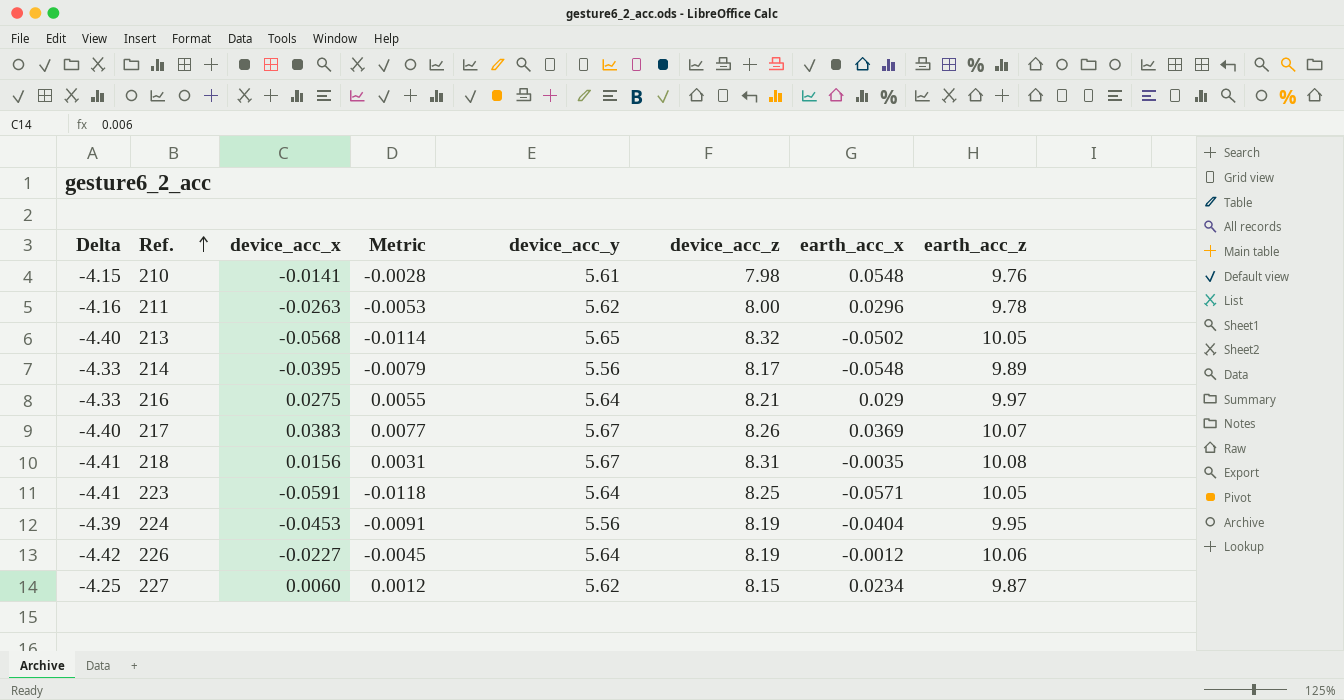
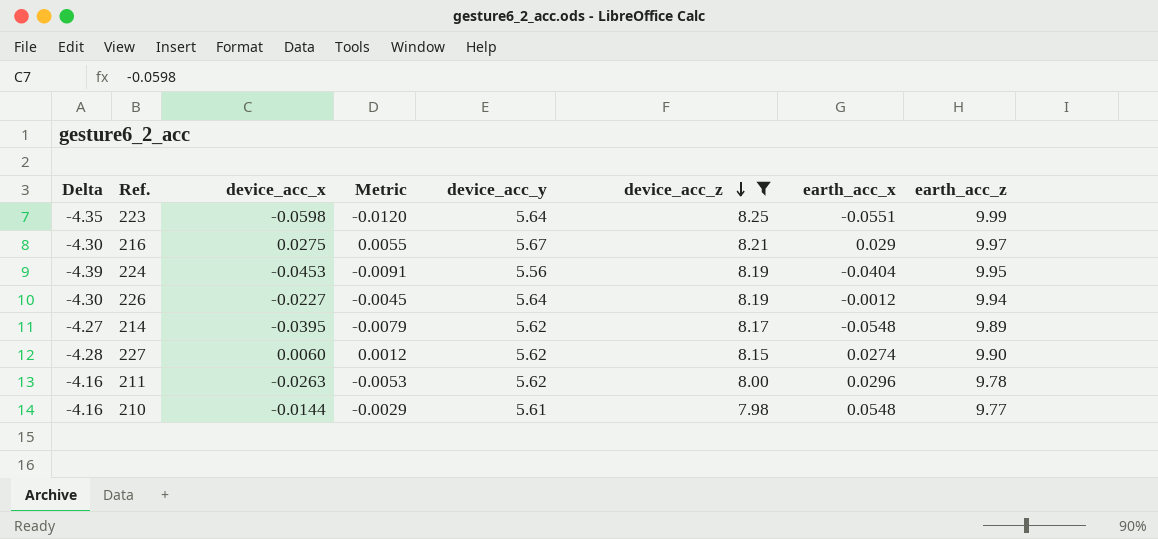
filter: none -> device_acc_z <= 8.25
row order: Ref. ascending -> device_acc_z descending
223 | Delta: -4.41 -> -4.35
223 | device_acc_x: -0.0591 -> -0.0598
223 | Metric: -0.0118 -> -0.0120
223 | earth_acc_x: -0.0571 -> -0.0551
223 | earth_acc_z: 10.05 -> 9.99
216 | Delta: -4.33 -> -4.30
216 | device_acc_y: 5.64 -> 5.67
226 | Delta: -4.42 -> -4.30
226 | earth_acc_z: 10.06 -> 9.94
214 | Delta: -4.33 -> -4.27
214 | device_acc_y: 5.56 -> 5.62
227 | Delta: -4.25 -> -4.28
227 | earth_acc_x: 0.0234 -> 0.0274
227 | earth_acc_z: 9.87 -> 9.90
210 | Delta: -4.15 -> -4.16
210 | device_acc_x: -0.0141 -> -0.0144
210 | Metric: -0.0028 -> -0.0029
210 | earth_acc_z: 9.76 -> 9.77

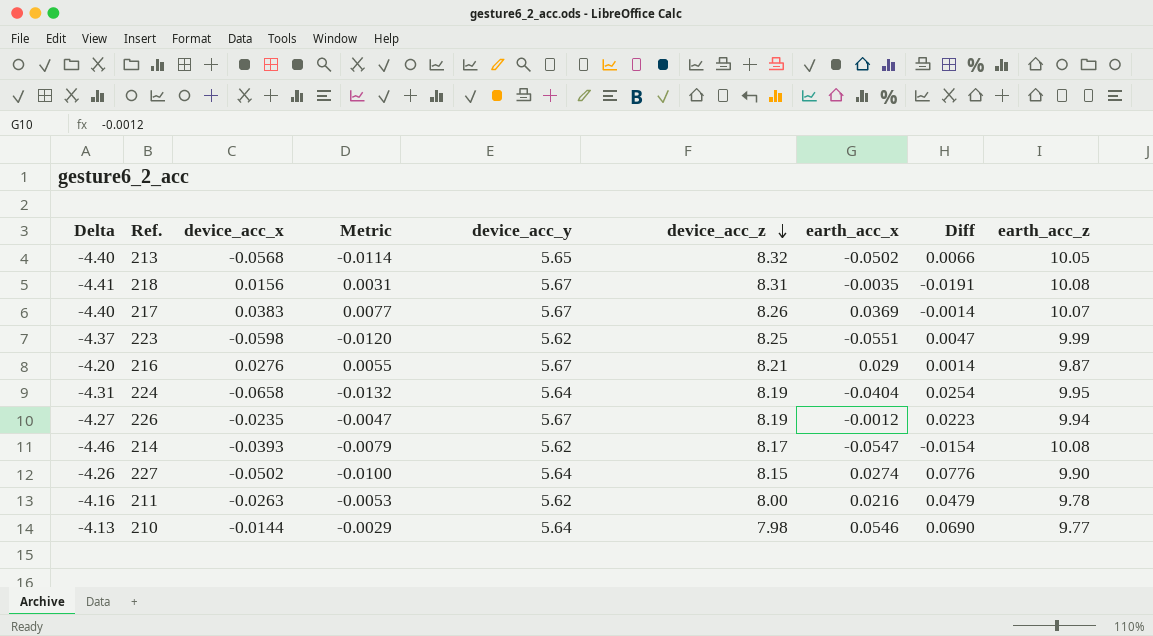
filter: device_acc_z <= 8.25 -> none
column Diff | formula: none -> [earth_acc_x] - [device_acc_x]
223 | Delta: -4.35 -> -4.37
223 | device_acc_y: 5.64 -> 5.62
216 | Delta: -4.30 -> -4.20
216 | device_acc_x: 0.0275 -> 0.0276
216 | earth_acc_z: 9.97 -> 9.87
224 | Delta: -4.39 -> -4.31
224 | device_acc_x: -0.0453 -> -0.0658
224 | Metric: -0.0091 -> -0.0132
224 | device_acc_y: 5.56 -> 5.64
226 | Delta: -4.30 -> -4.27
226 | device_acc_x: -0.0227 -> -0.0235
226 | Metric: -0.0045 -> -0.0047
226 | device_acc_y: 5.64 -> 5.67
214 | Delta: -4.27 -> -4.46
214 | device_acc_x: -0.0395 -> -0.0393
214 | earth_acc_x: -0.0548 -> -0.0547
214 | earth_acc_z: 9.89 -> 10.08
227 | Delta: -4.28 -> -4.26
227 | device_acc_x: 0.0060 -> -0.0502
227 | Metric: 0.0012 -> -0.0100
227 | device_acc_y: 5.62 -> 5.64
211 | earth_acc_x: 0.0296 -> 0.0216
210 | Delta: -4.16 -> -4.13
210 | device_acc_y: 5.61 -> 5.64
210 | earth_acc_x: 0.0548 -> 0.0546

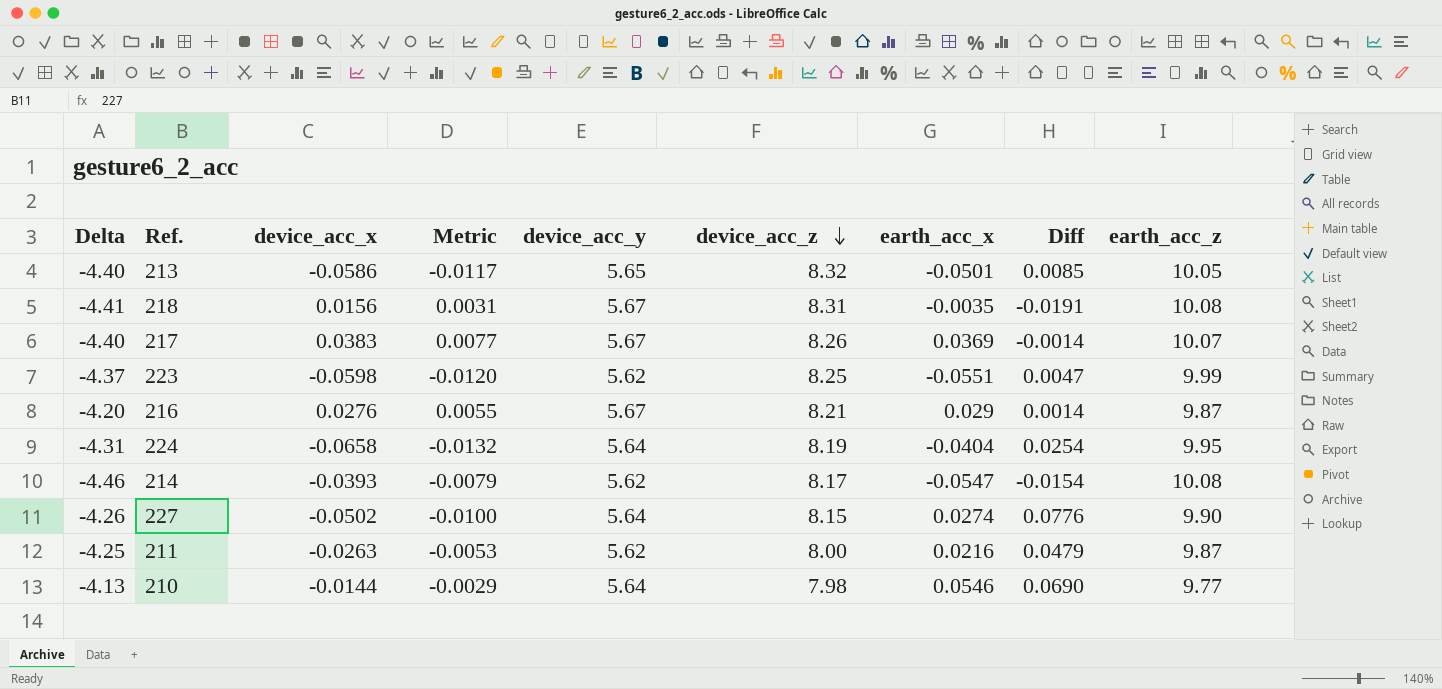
row 226: -4.27 | -0.0235 | -0.0047 | 5.67 | 8.19 | -0.0012 | 0.0223 | 9.94 -> none
213 | device_acc_x: -0.0568 -> -0.0586
213 | Metric: -0.0114 -> -0.0117
213 | earth_acc_x: -0.0502 -> -0.0501
213 | Diff: 0.0066 -> 0.0085
211 | Delta: -4.16 -> -4.25
211 | earth_acc_z: 9.78 -> 9.87

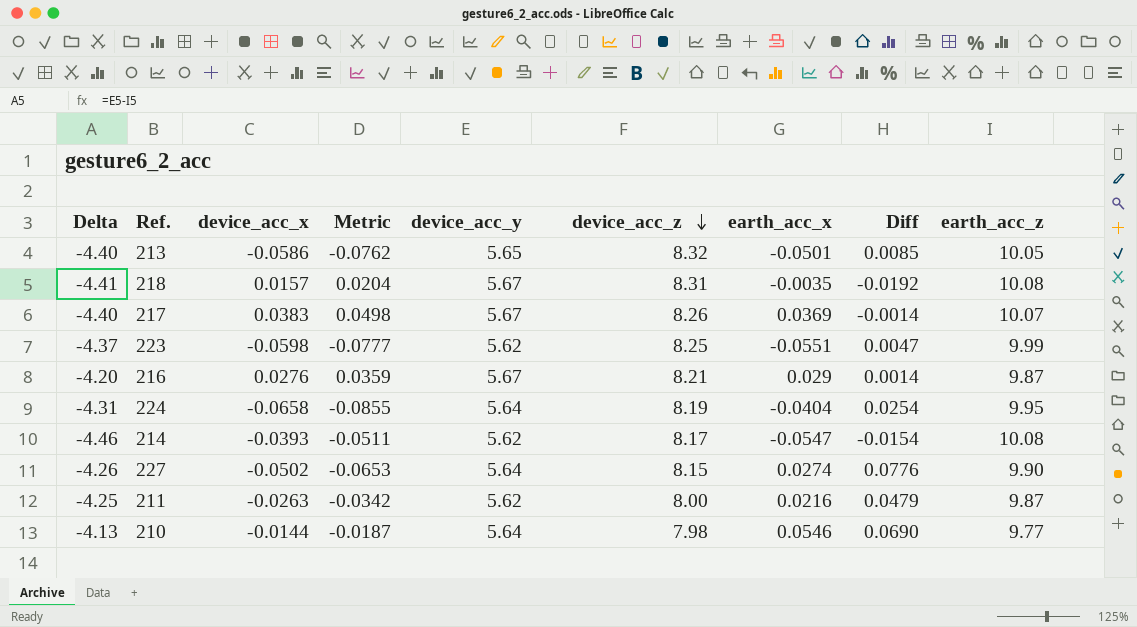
column Metric | formula: [device_acc_x] * 0.2 -> [device_acc_x] * 1.3
218 | device_acc_x: 0.0156 -> 0.0157
218 | Diff: -0.0191 -> -0.0192

